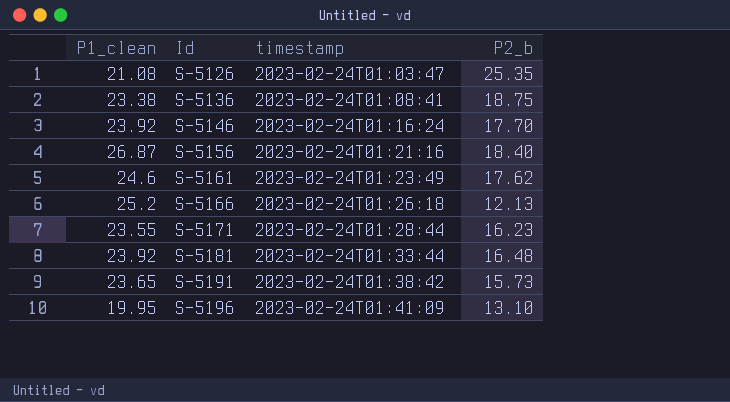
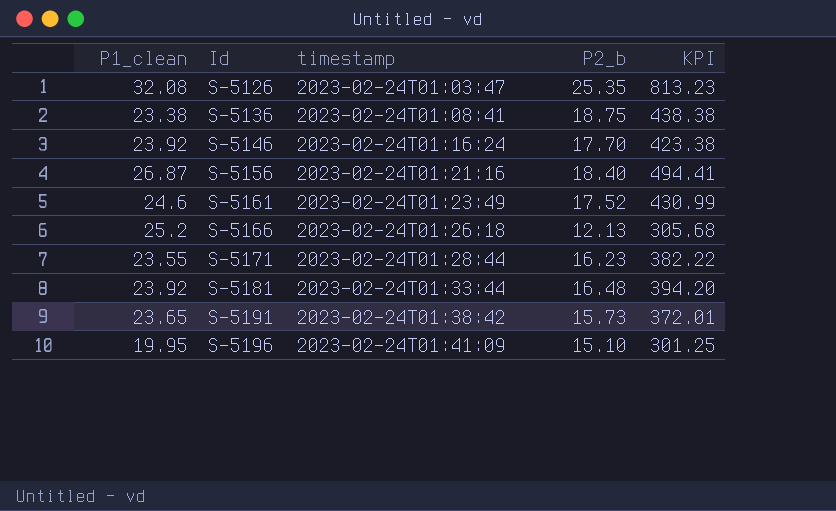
column KPI | formula: none -> [P1_clean] * [P2_b]
S-5126 | P1_clean: 21.08 -> 32.08
S-5161 | P2_b: 17.62 -> 17.52
S-5196 | P2_b: 13.10 -> 15.10

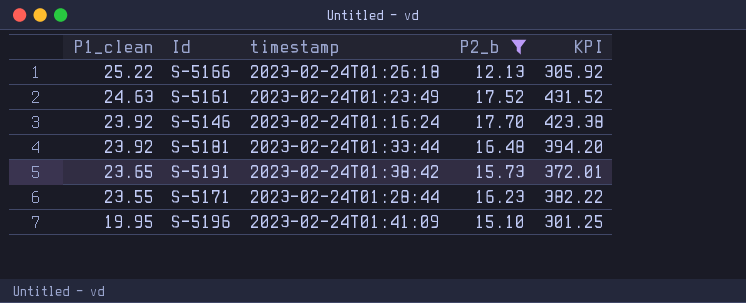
filter: none -> P2_b <= 17.70
row order: Id ascending -> P1_clean descending
S-5166 | P1_clean: 25.2 -> 25.22
S-5166 | KPI: 305.68 -> 305.92
S-5161 | P1_clean: 24.6 -> 24.63
S-5161 | KPI: 430.99 -> 431.52

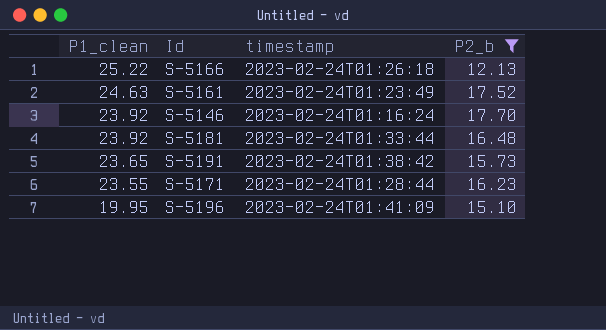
column KPI | formula: [P1_clean] * [P2_b] -> none

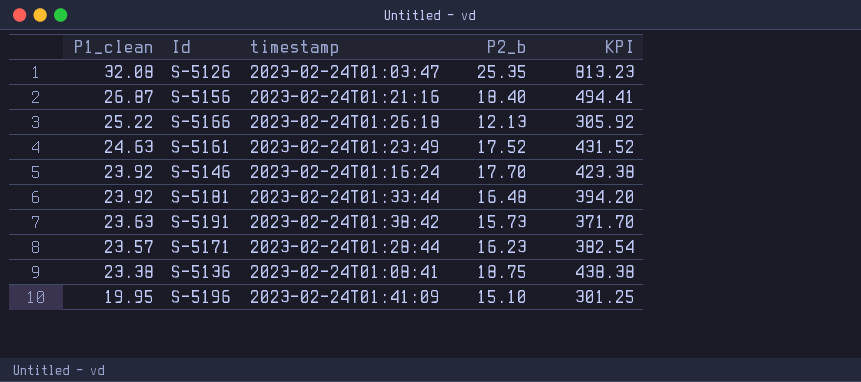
filter: P2_b <= 17.70 -> none
column KPI | formula: none -> [P1_clean] * [P2_b]
S-5191 | P1_clean: 23.65 -> 23.63
S-5171 | P1_clean: 23.55 -> 23.57

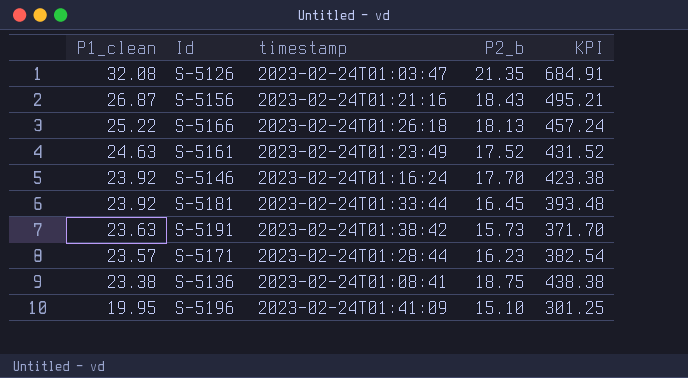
S-5126 | P2_b: 25.35 -> 21.35
S-5126 | KPI: 813.23 -> 684.91
S-5156 | P2_b: 18.40 -> 18.43
S-5156 | KPI: 494.41 -> 495.21
S-5166 | P2_b: 12.13 -> 18.13
S-5166 | KPI: 305.92 -> 457.24
S-5181 | P2_b: 16.48 -> 16.45
S-5181 | KPI: 394.20 -> 393.48

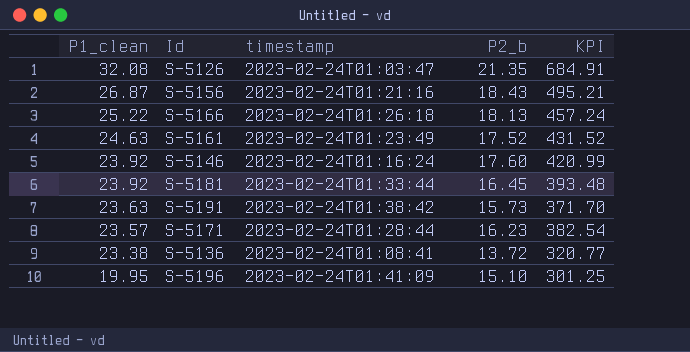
S-5146 | P2_b: 17.70 -> 17.60
S-5146 | KPI: 423.38 -> 420.99
S-5136 | P2_b: 18.75 -> 13.72
S-5136 | KPI: 438.38 -> 320.77

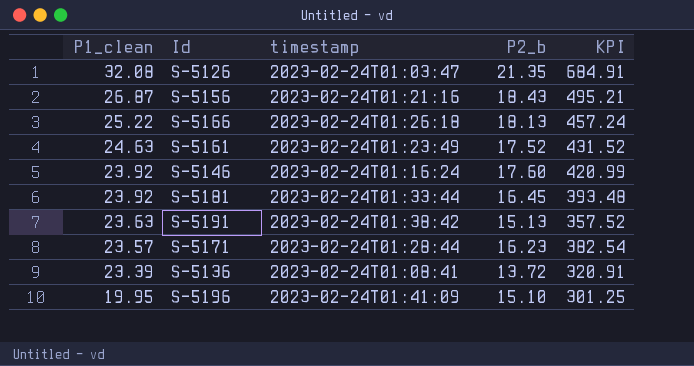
S-5191 | P2_b: 15.73 -> 15.13
S-5191 | KPI: 371.70 -> 357.52
S-5136 | P1_clean: 23.38 -> 23.39
S-5136 | KPI: 320.77 -> 320.91

